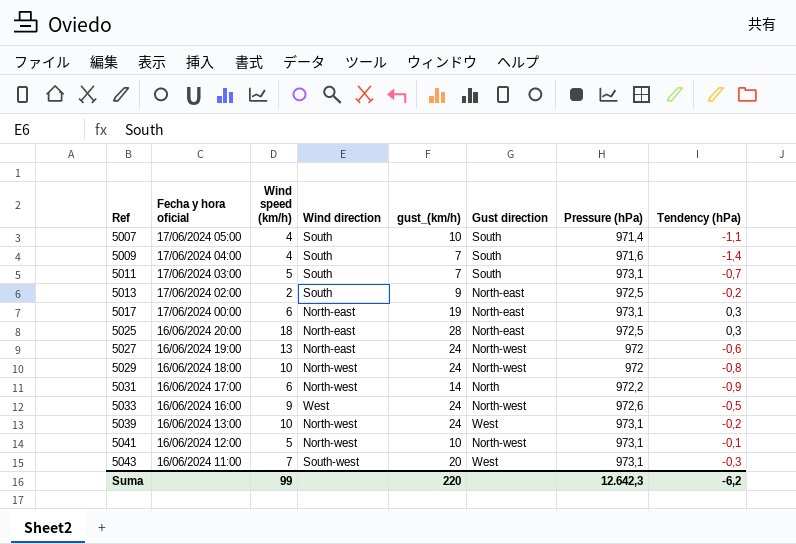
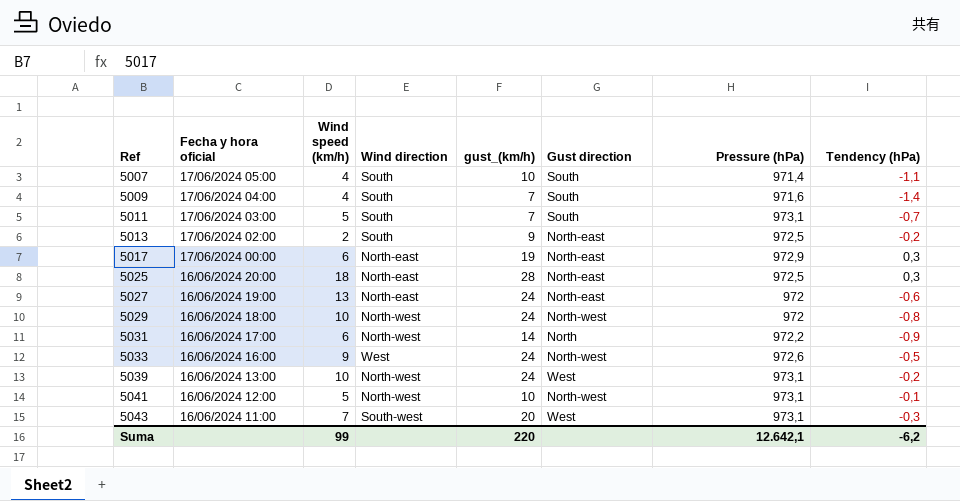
5017 | Pressure (hPa): 973,1 -> 972,9
5027 | Gust direction: North-west -> North-east
Suma | Pressure (hPa): 12.642,3 -> 12.642,1

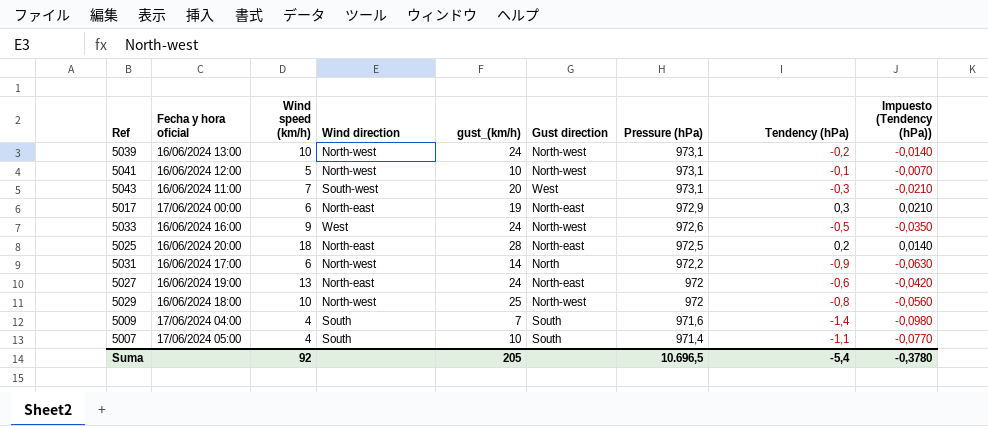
row order: Ref ascending -> Pressure (hPa) descending
column Impuesto (Tendency (hPa)) | formula: none -> [Tendency (hPa)] * 0,07
row 5011: 17/06/2024 03:00 | 5 | South | 7 | South | 973,1 | -0,7 -> none
row 5013: 17/06/2024 02:00 | 2 | South | 9 | North-east | 972,5 | -0,2 -> none
5039 | Gust direction: West -> North-west
5025 | Tendency (hPa): 0,3 -> 0,2
5029 | gust_(km/h): 24 -> 25
Suma | Wind speed (km/h): 99 -> 92
Suma | gust_(km/h): 220 -> 205
Suma | Pressure (hPa): 12.642,1 -> 10.696,5
Suma | Tendency (hPa): -6,2 -> -5,4

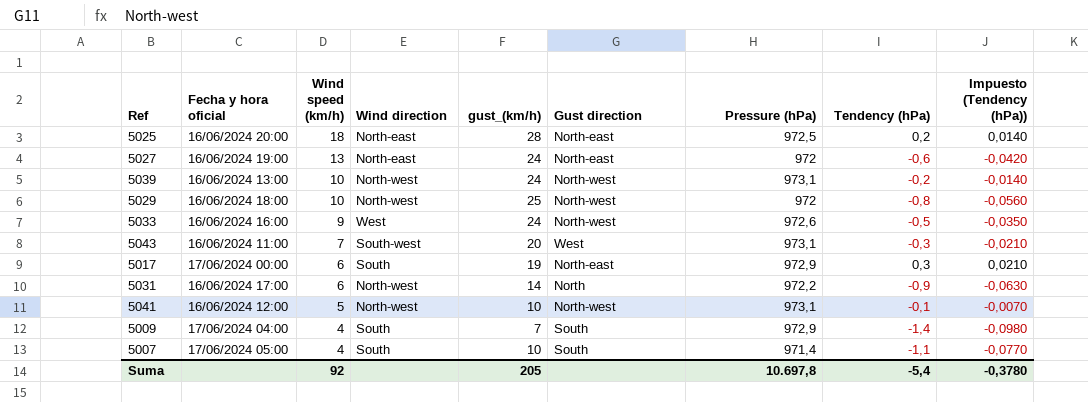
row order: Pressure (hPa) descending -> Wind speed (km/h) descending
5017 | Wind direction: North-east -> South
5009 | Pressure (hPa): 971,6 -> 972,9
Suma | Pressure (hPa): 10.696,5 -> 10.697,8

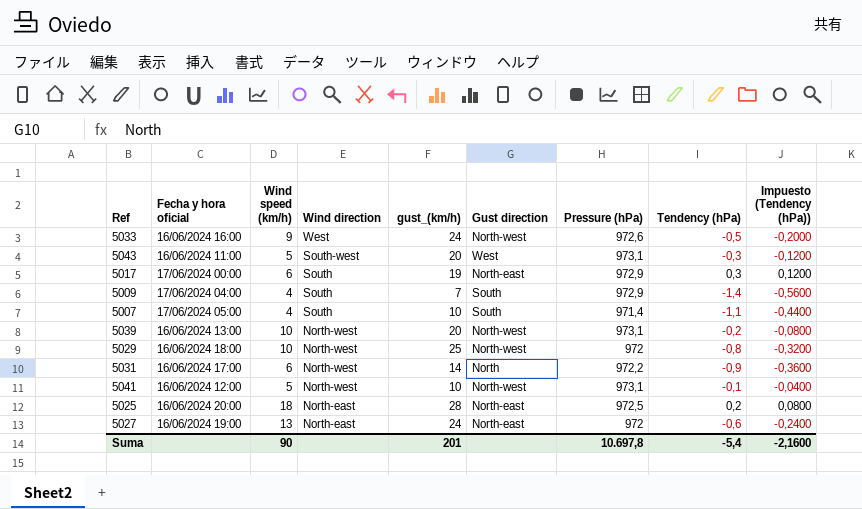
row order: Wind speed (km/h) descending -> Wind direction descending
column Impuesto (Tendency (hPa)) | formula: [Tendency (hPa)] * 0,07 -> [Tendency (hPa)] * 0,4
5043 | Wind speed (km/h): 7 -> 5
5039 | gust_(km/h): 24 -> 20
Suma | Wind speed (km/h): 92 -> 90
Suma | gust_(km/h): 205 -> 201
Suma | Impuesto (Tendency (hPa)): -0,3780 -> -2,1600

